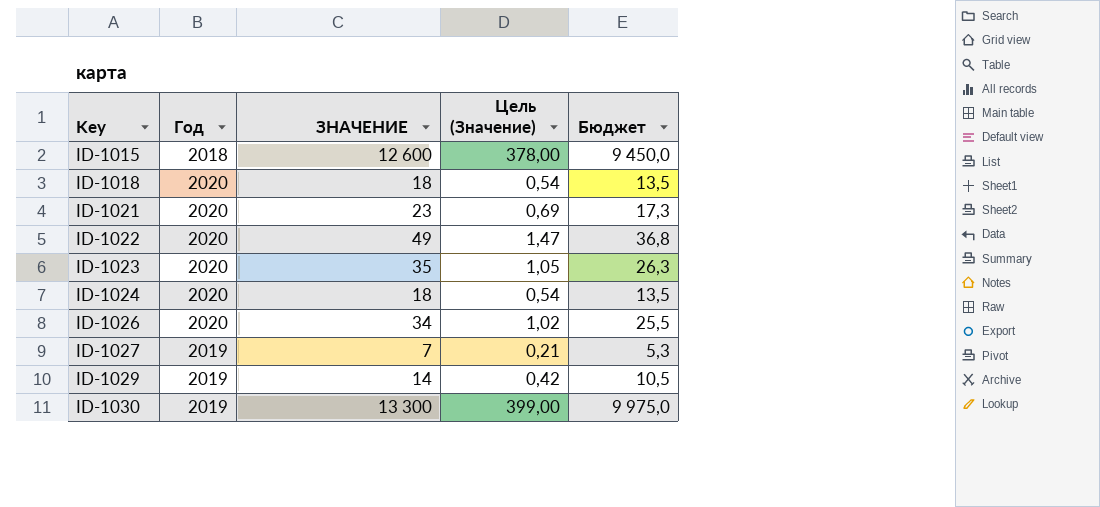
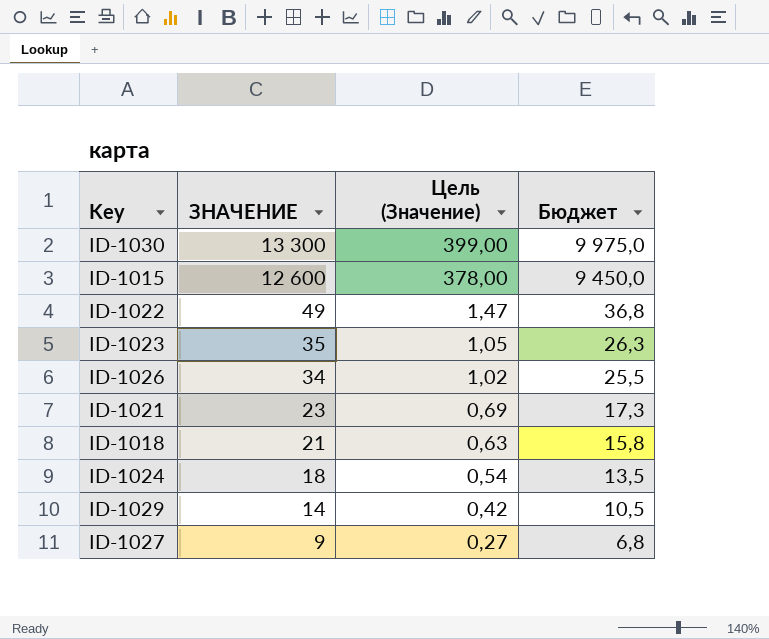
row order: Key ascending -> ЗНАЧЕНИЕ descending
column Год | position: 2 -> none
ID-1018 | ЗНАЧЕНИЕ: 18 -> 21
ID-1018 | Цель (Значение): 0,54 -> 0,63
ID-1018 | Бюджет: 13,5 -> 15,8
ID-1027 | ЗНАЧЕНИЕ: 7 -> 9
ID-1027 | Цель (Значение): 0,21 -> 0,27
ID-1027 | Бюджет: 5,3 -> 6,8

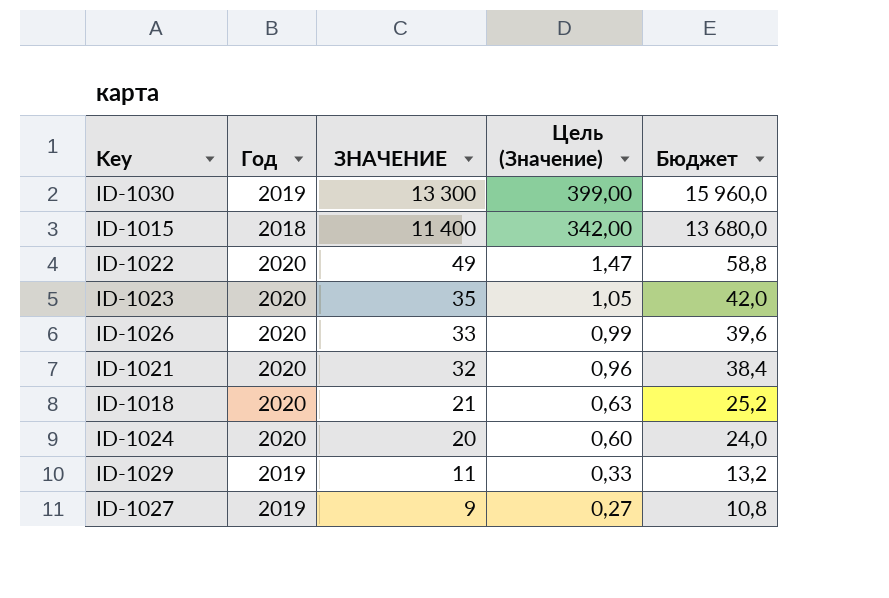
column Год | position: none -> 2
column Бюджет | formula: [ЗНАЧЕНИЕ] * 0,75 -> [ЗНАЧЕНИЕ] * 1,2
ID-1015 | ЗНАЧЕНИЕ: 12 600 -> 11 400
ID-1015 | Цель (Значение): 378,00 -> 342,00
ID-1026 | ЗНАЧЕНИЕ: 34 -> 33
ID-1026 | Цель (Значение): 1,02 -> 0,99
ID-1021 | ЗНАЧЕНИЕ: 23 -> 32
ID-1021 | Цель (Значение): 0,69 -> 0,96
ID-1024 | ЗНАЧЕНИЕ: 18 -> 20
ID-1024 | Цель (Значение): 0,54 -> 0,60
ID-1029 | ЗНАЧЕНИЕ: 14 -> 11
ID-1029 | Цель (Значение): 0,42 -> 0,33

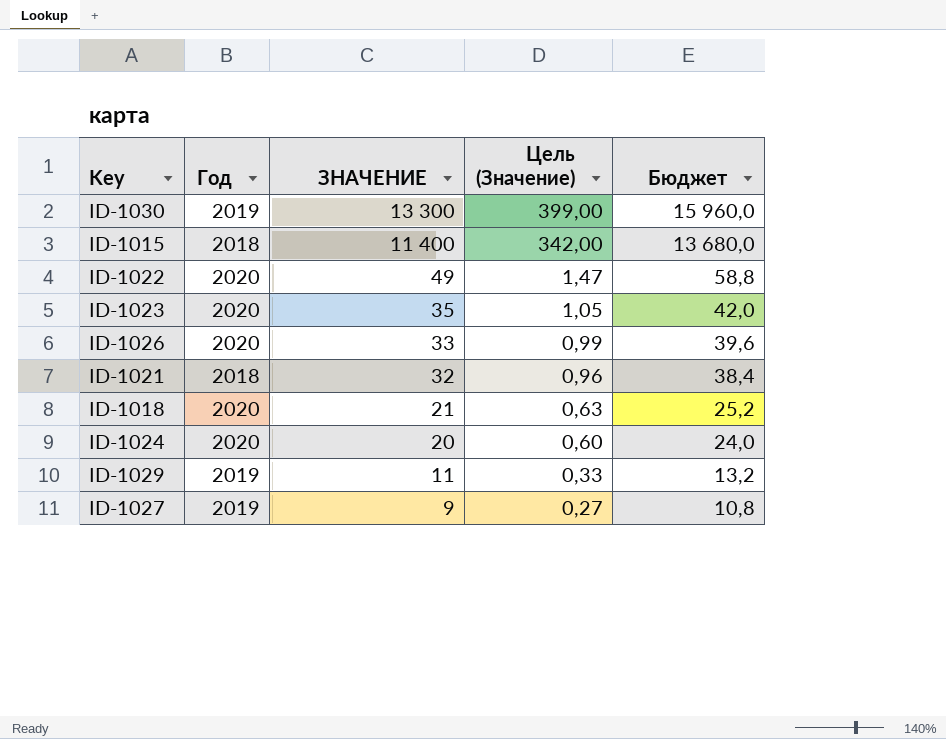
ID-1021 | Год: 2020 -> 2018

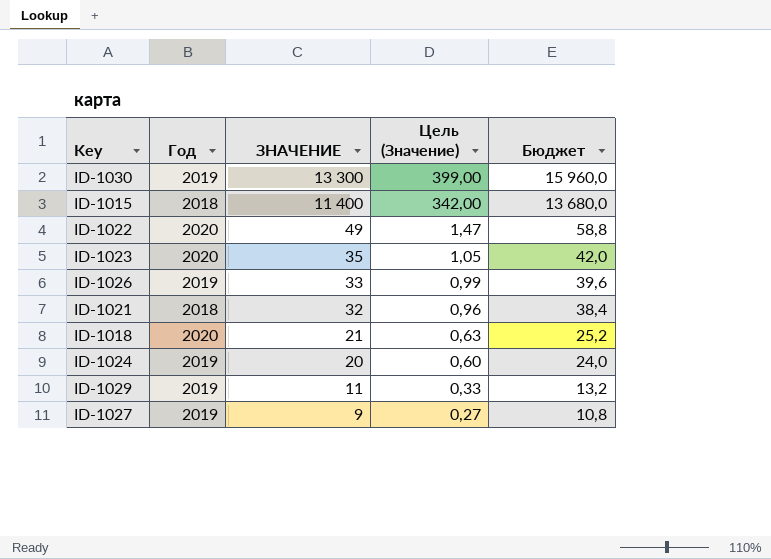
ID-1026 | Год: 2020 -> 2019
ID-1024 | Год: 2020 -> 2019

